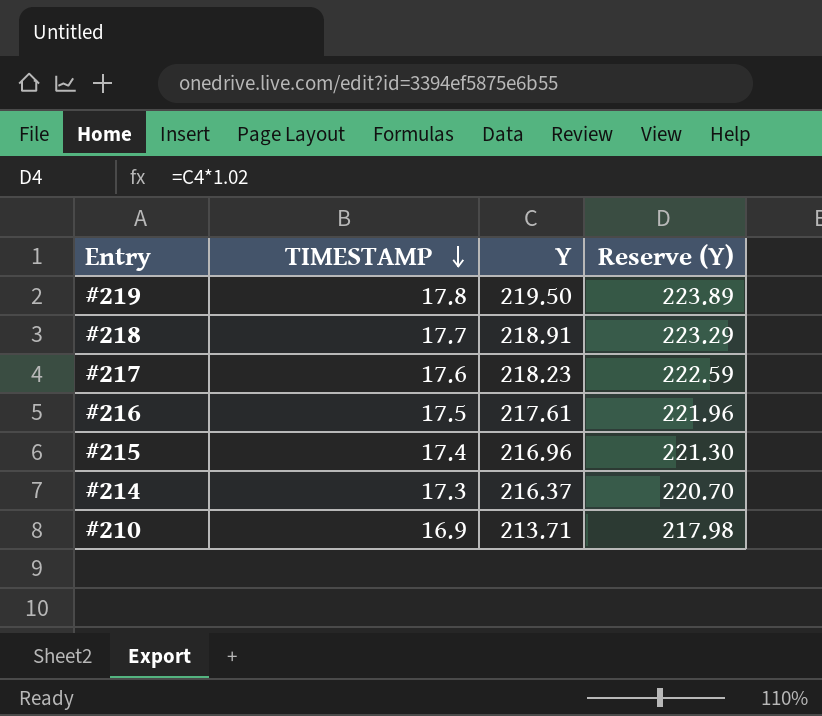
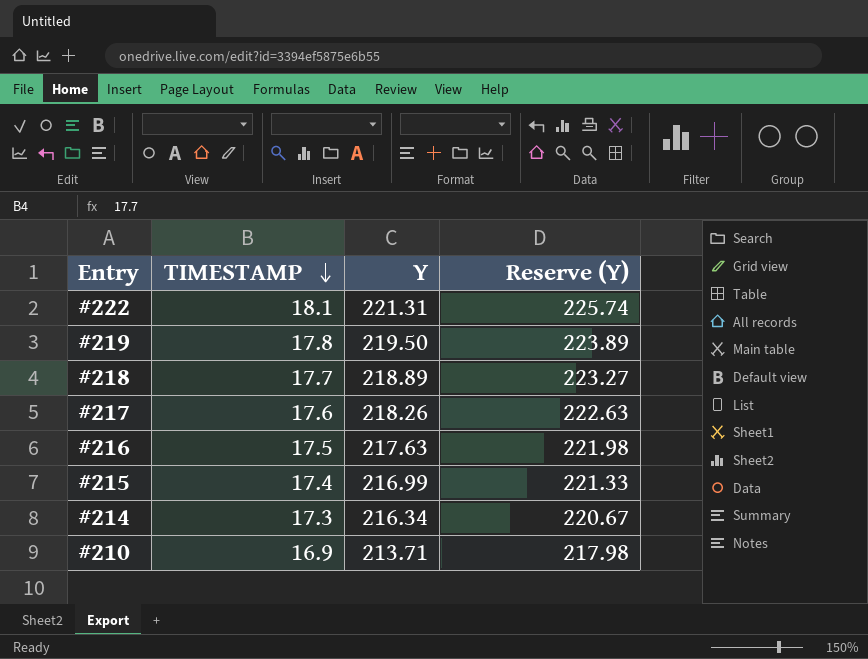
row #222: none -> 18.1 | 221.31 | 225.74
#218 | Y: 218.91 -> 218.89
#218 | Reserve (Y): 223.29 -> 223.27
#217 | Y: 218.23 -> 218.26
#217 | Reserve (Y): 222.59 -> 222.63
#216 | Y: 217.61 -> 217.63
#216 | Reserve (Y): 221.96 -> 221.98
#215 | Y: 216.96 -> 216.99
#215 | Reserve (Y): 221.30 -> 221.33
#214 | Y: 216.37 -> 216.34
#214 | Reserve (Y): 220.70 -> 220.67

